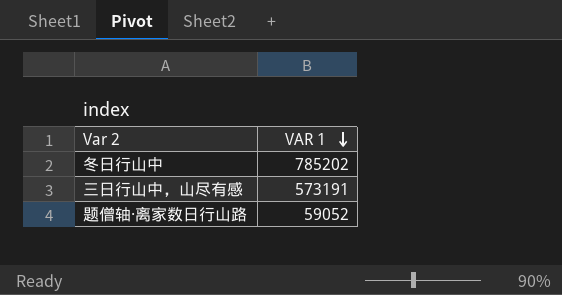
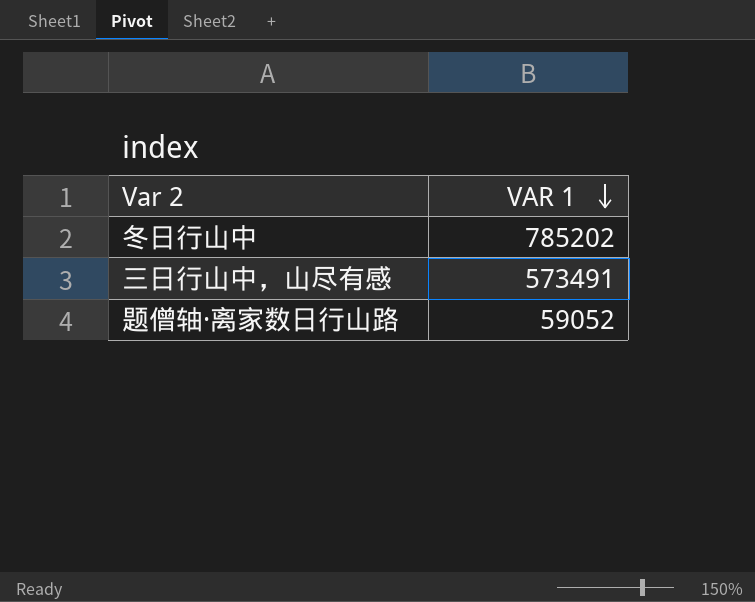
三日行山中，山尽有感 | VAR 1: 573191 -> 573491

